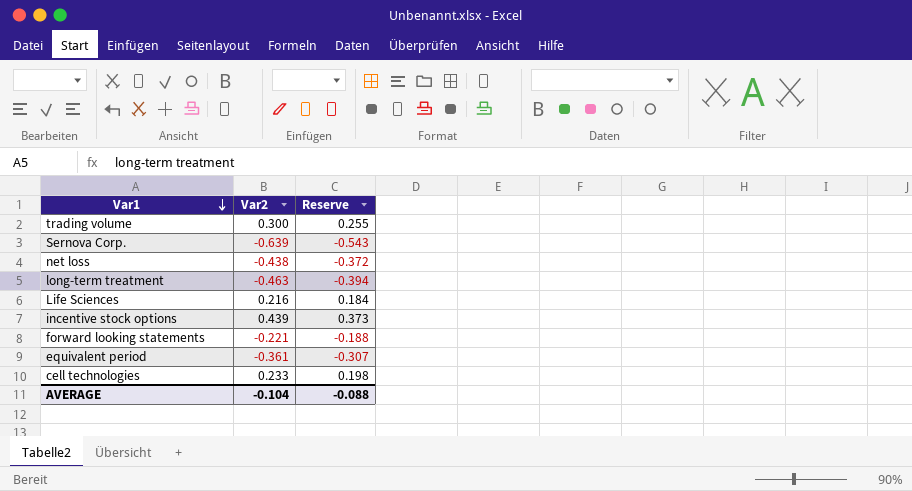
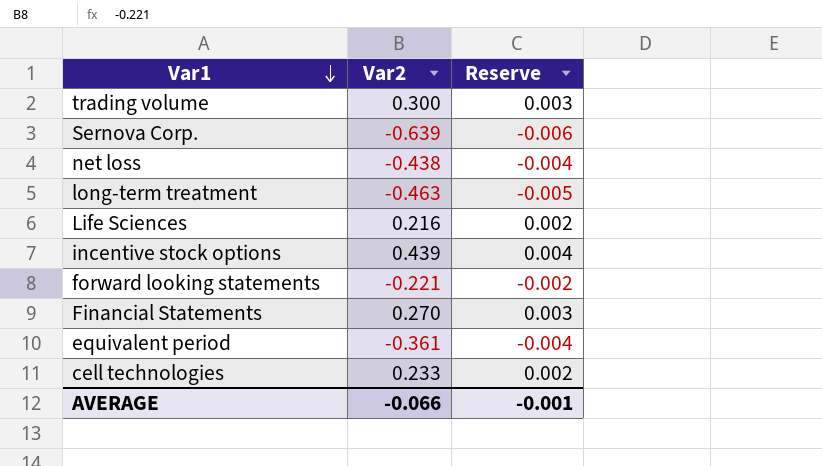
column Reserve | formula: [Var2] * 0.85 -> [Var2] * 0.01
row Financial Statements: none -> 0.270 | 0.003
AVERAGE | Var2: -0.104 -> -0.066
AVERAGE | Reserve: -0.088 -> -0.001

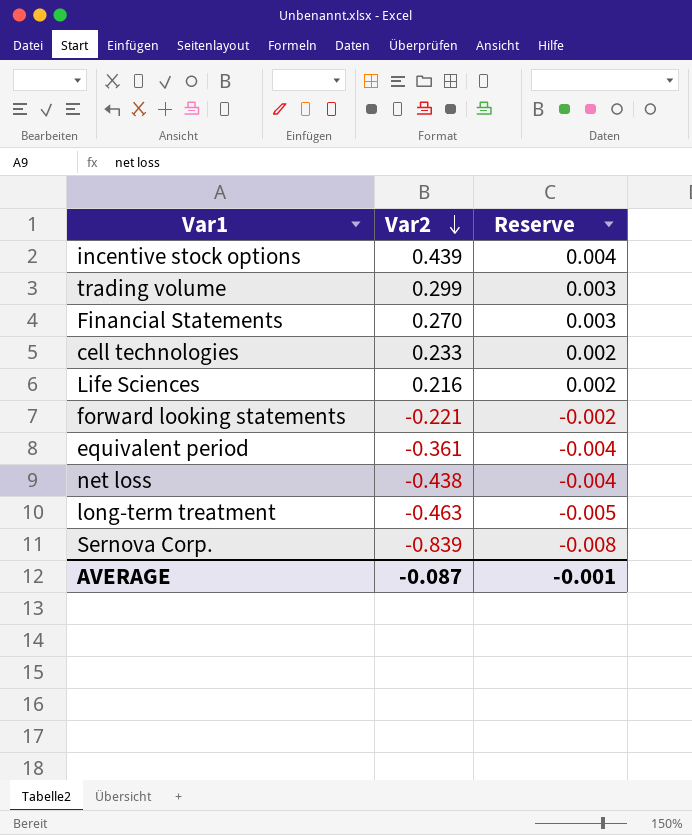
row order: Var1 descending -> Var2 descending
trading volume | Var2: 0.300 -> 0.299
Sernova Corp. | Var2: -0.639 -> -0.839
Sernova Corp. | Reserve: -0.006 -> -0.008
AVERAGE | Var2: -0.066 -> -0.087

